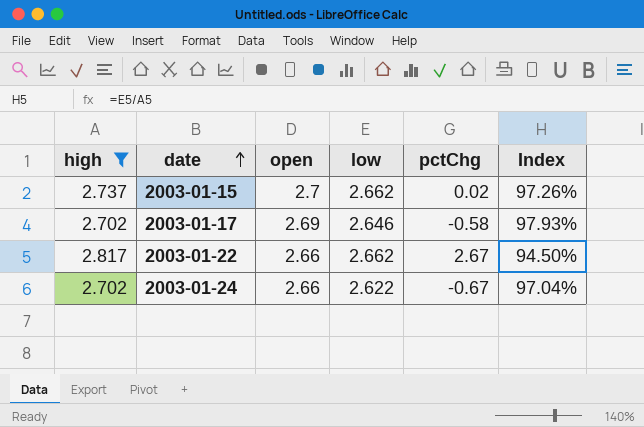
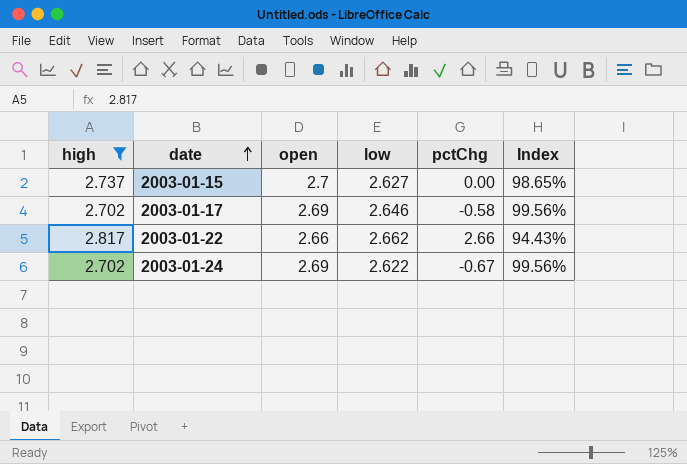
column Index | formula: [low] / [high] -> [open] / [high]
2003-01-15 | low: 2.662 -> 2.627
2003-01-15 | pctChg: 0.02 -> 0.00
2003-01-22 | pctChg: 2.67 -> 2.66
2003-01-24 | open: 2.66 -> 2.69

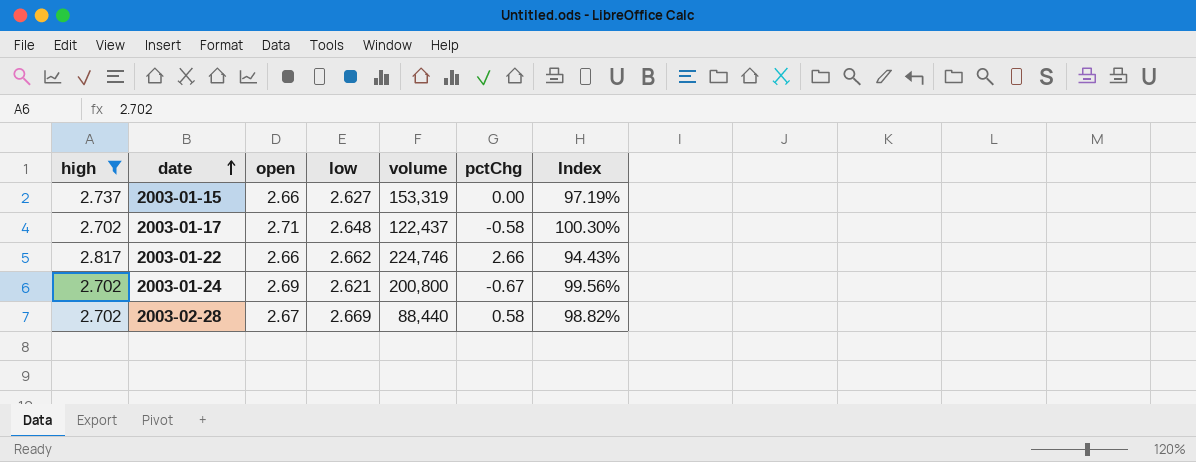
column volume | position: none -> 5
2003-01-15 | open: 2.7 -> 2.66
2003-01-15 | Index: 98.65% -> 97.19%
2003-01-17 | open: 2.69 -> 2.71
2003-01-17 | low: 2.646 -> 2.648
2003-01-17 | Index: 99.56% -> 100.30%
2003-01-24 | low: 2.622 -> 2.621
row 2003-02-28: none -> 2.702 | 2.67 | 2.669 | 88,440 | 0.58 | 98.82%

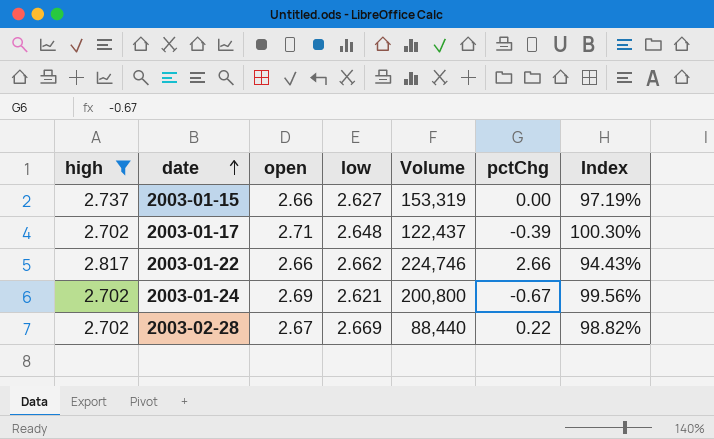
column name: volume -> Volume
2003-01-17 | pctChg: -0.58 -> -0.39
2003-02-28 | pctChg: 0.58 -> 0.22

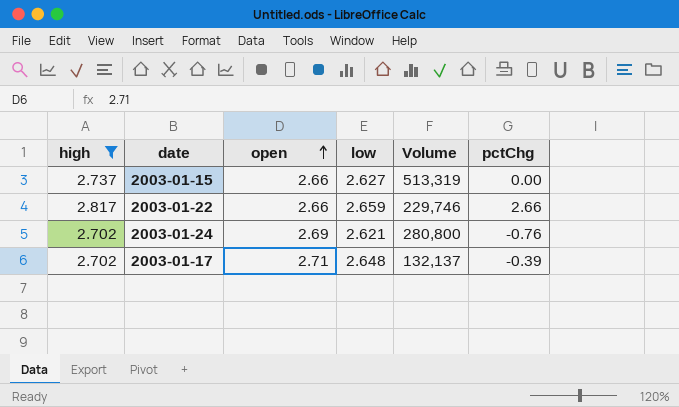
row order: date ascending -> open ascending
column Index | formula: [open] / [high] -> none
row 2003-02-28: 2.702 | 2.67 | 2.669 | 88,440 | 0.22 | 98.82% -> none
2003-01-15 | Volume: 153,319 -> 513,319
2003-01-22 | low: 2.662 -> 2.659
2003-01-22 | Volume: 224,746 -> 229,746
2003-01-24 | Volume: 200,800 -> 280,800
2003-01-24 | pctChg: -0.67 -> -0.76
2003-01-17 | Volume: 122,437 -> 132,137

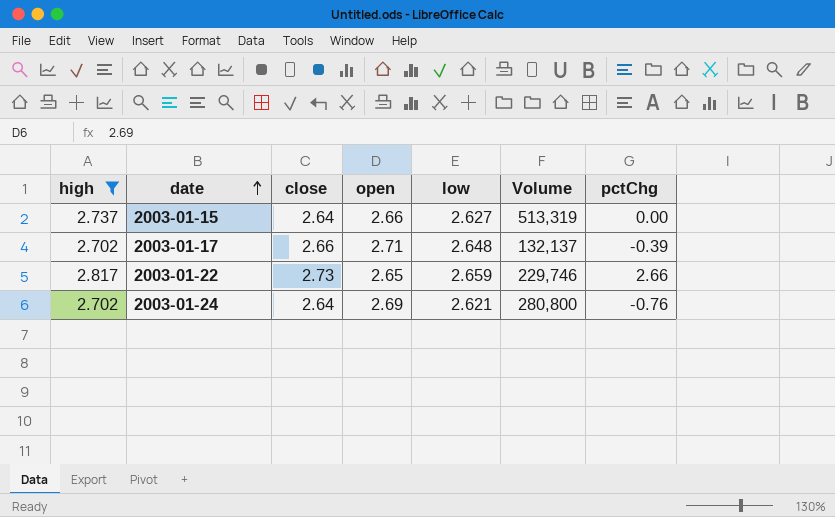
row order: open ascending -> date ascending
column close | position: none -> 3
2003-01-22 | open: 2.66 -> 2.65

